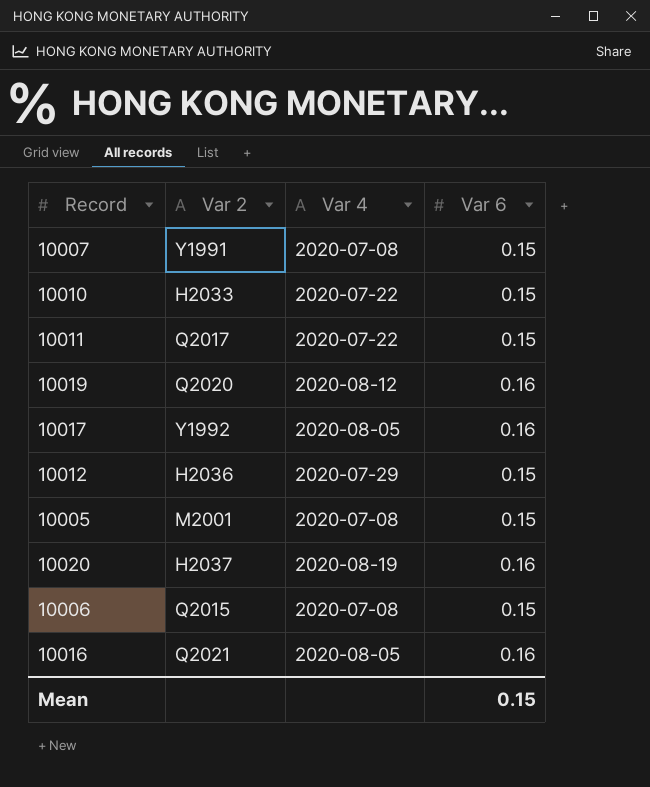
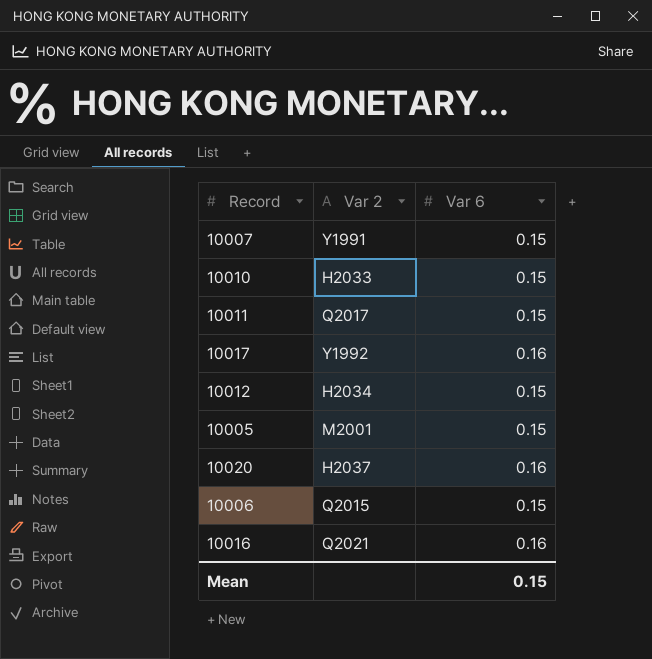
column Var 4 | position: 3 -> none
row 10019: Q2020 | 2020-08-12 | 0.16 -> none
10012 | Var 2: H2036 -> H2034

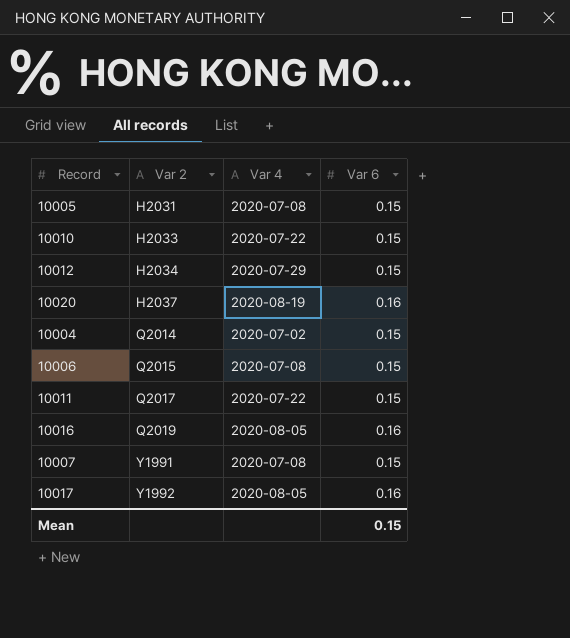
row order: none -> Var 2 ascending
column Var 4 | position: none -> 3
10005 | Var 2: M2001 -> H2031
row 10004: none -> Q2014 | 2020-07-02 | 0.15
10016 | Var 2: Q2021 -> Q2019

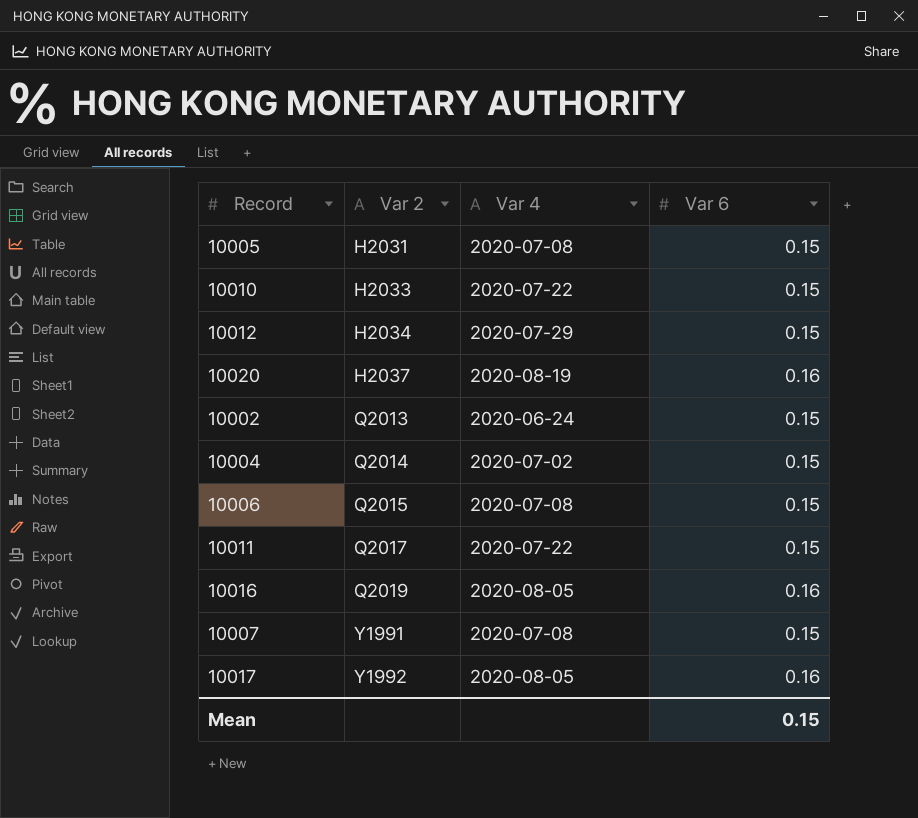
row 10002: none -> Q2013 | 2020-06-24 | 0.15

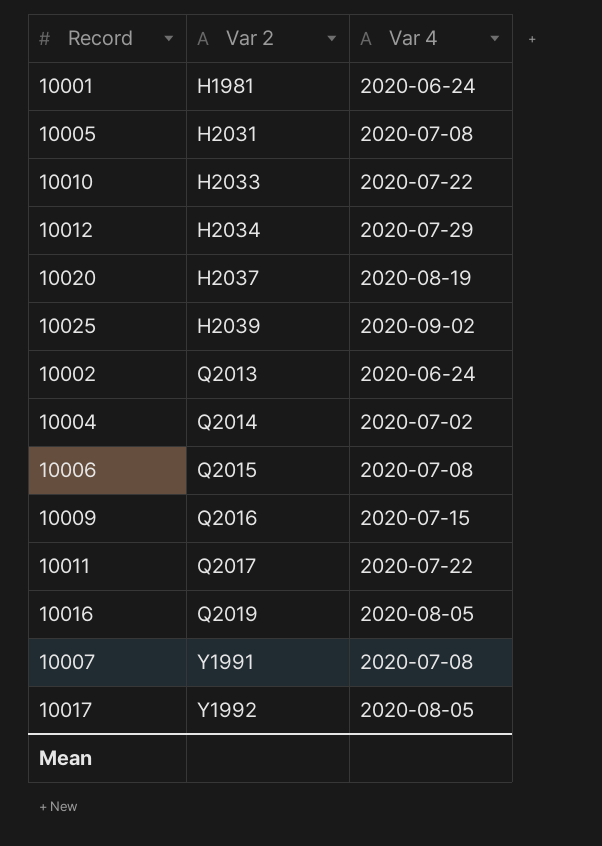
column Var 6 | position: 4 -> none
row 10001: none -> H1981 | 2020-06-24
row 10025: none -> H2039 | 2020-09-02
row 10009: none -> Q2016 | 2020-07-15

